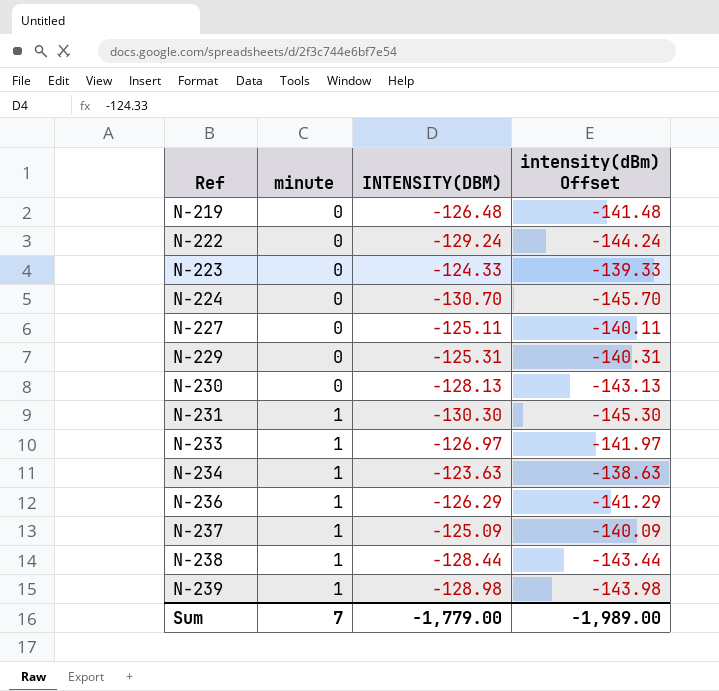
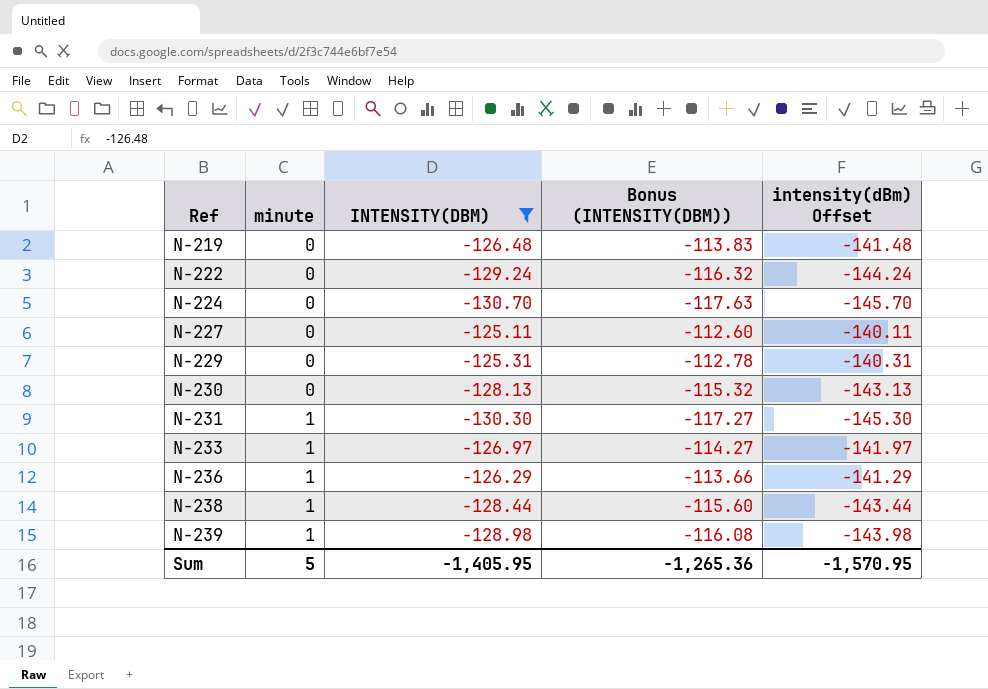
filter: none -> INTENSITY(DBM) <= -125.11
column Bonus (INTENSITY(DBM)) | formula: none -> [INTENSITY(DBM)] * 0.9
Sum | minute: 7 -> 5
Sum | INTENSITY(DBM): -1,779.00 -> -1,405.95
Sum | intensity(dBm) Offset: -1,989.00 -> -1,570.95

